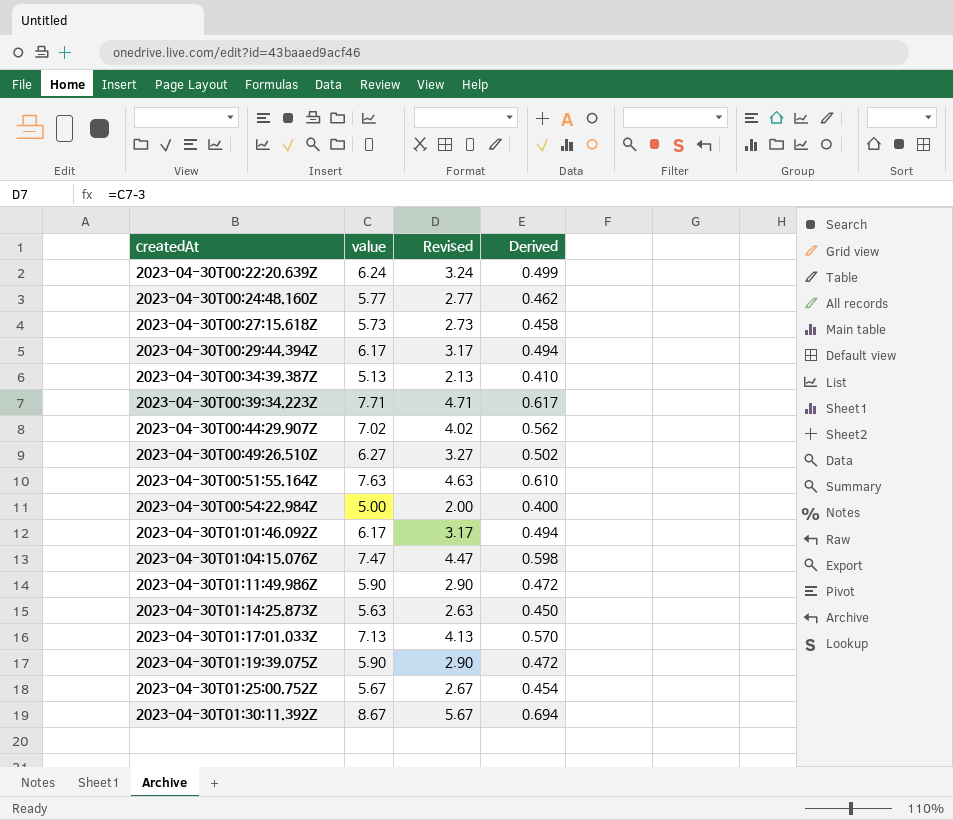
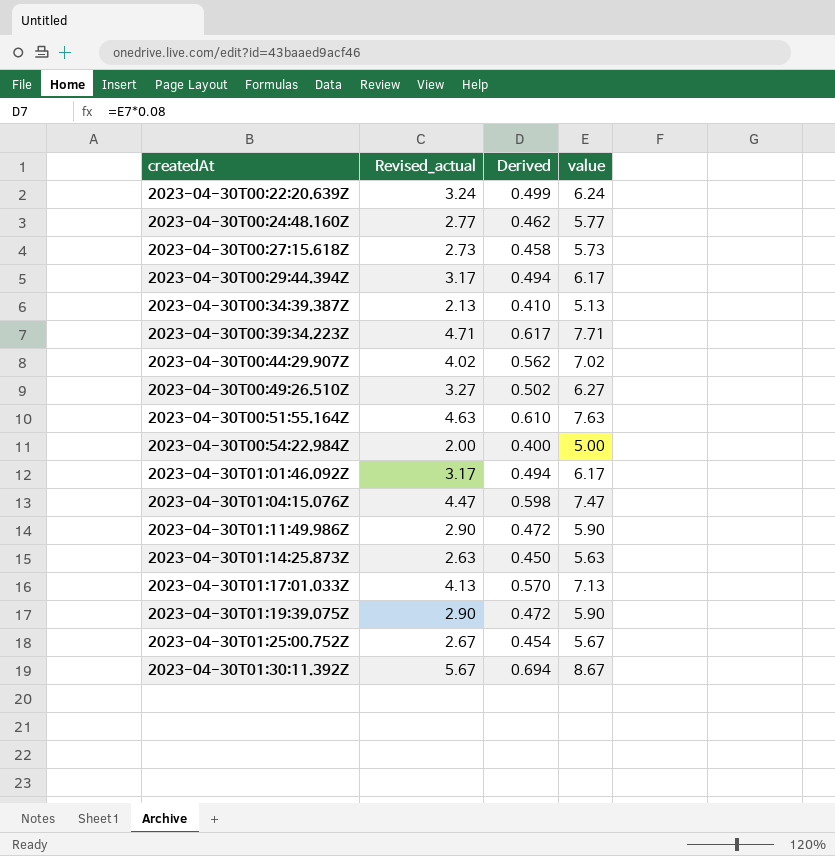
column name: Revised -> Revised_actual
column value | position: 2 -> 4

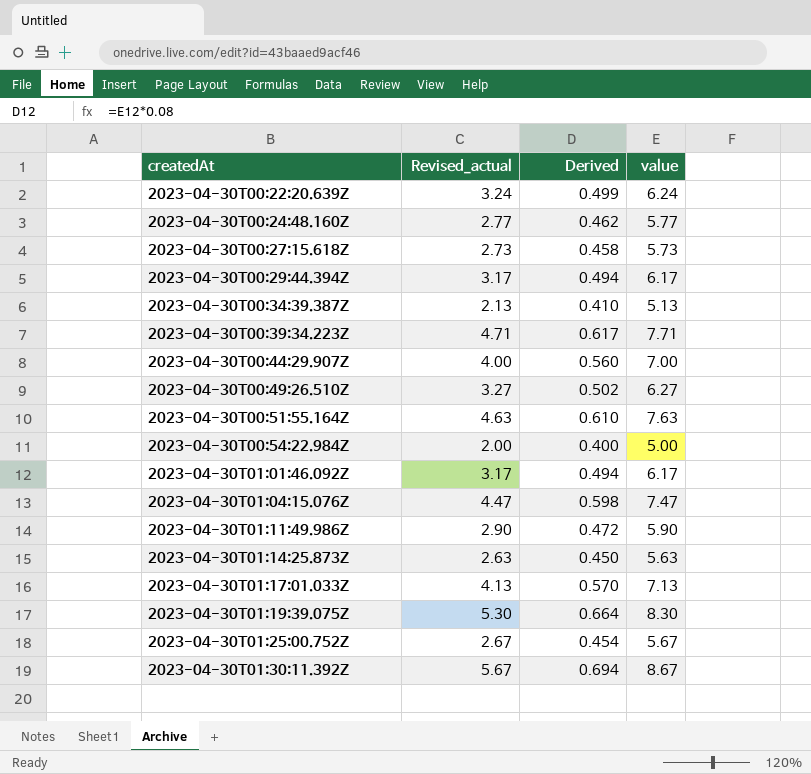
2023-04-30T00:44:29.907Z | Revised_actual: 4.02 -> 4.00
2023-04-30T00:44:29.907Z | Derived: 0.562 -> 0.560
2023-04-30T00:44:29.907Z | value: 7.02 -> 7.00
2023-04-30T01:19:39.075Z | Revised_actual: 2.90 -> 5.30
2023-04-30T01:19:39.075Z | Derived: 0.472 -> 0.664
2023-04-30T01:19:39.075Z | value: 5.90 -> 8.30

